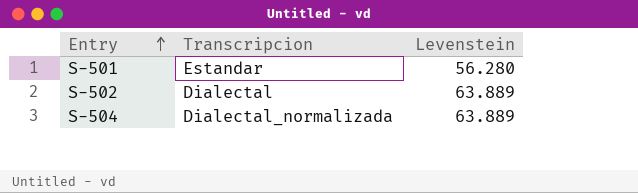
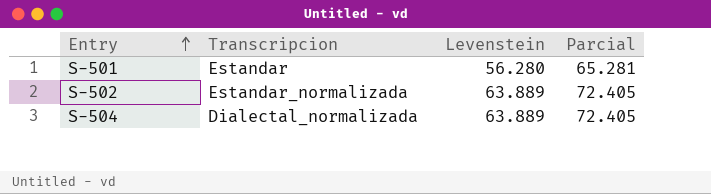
column Parcial | position: none -> 4
S-502 | Transcripcion: Dialectal -> Estandar_normalizada

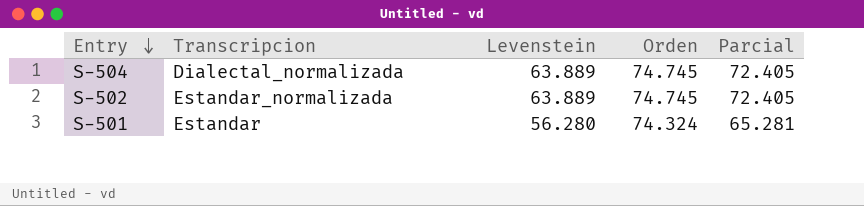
row order: Entry ascending -> Entry descending
column Orden | position: none -> 4

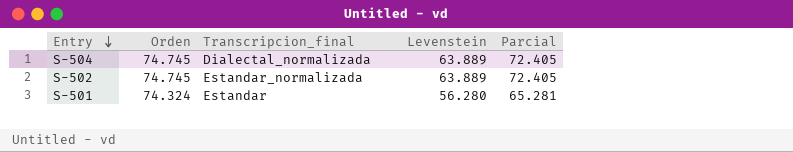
column Orden | position: 4 -> 2
column name: Transcripcion -> Transcripcion_final

